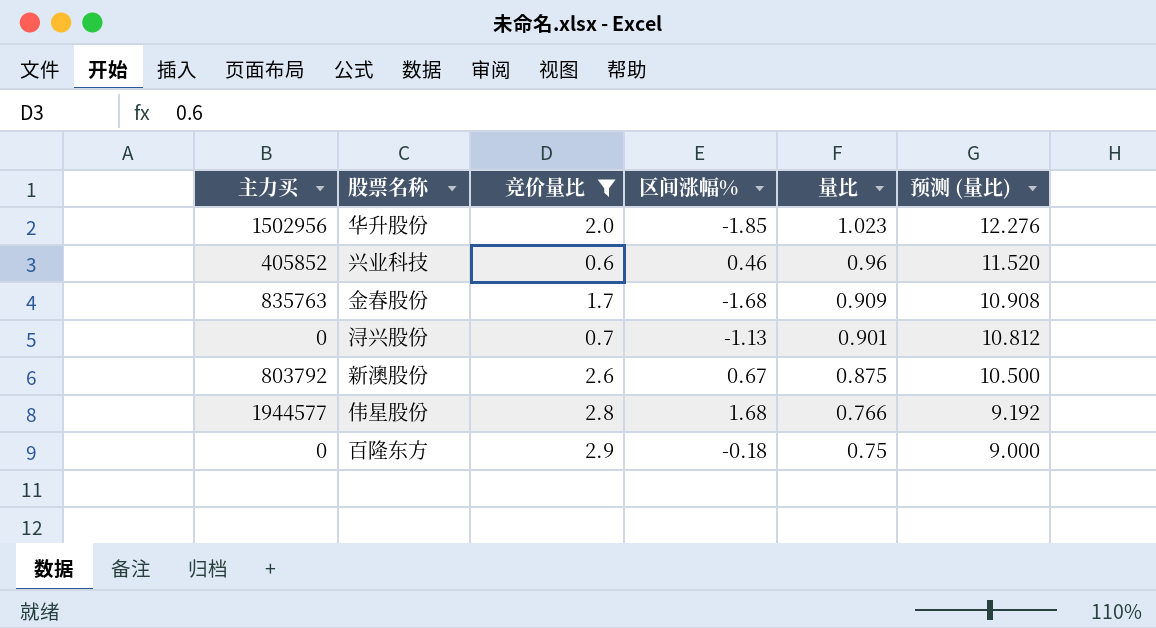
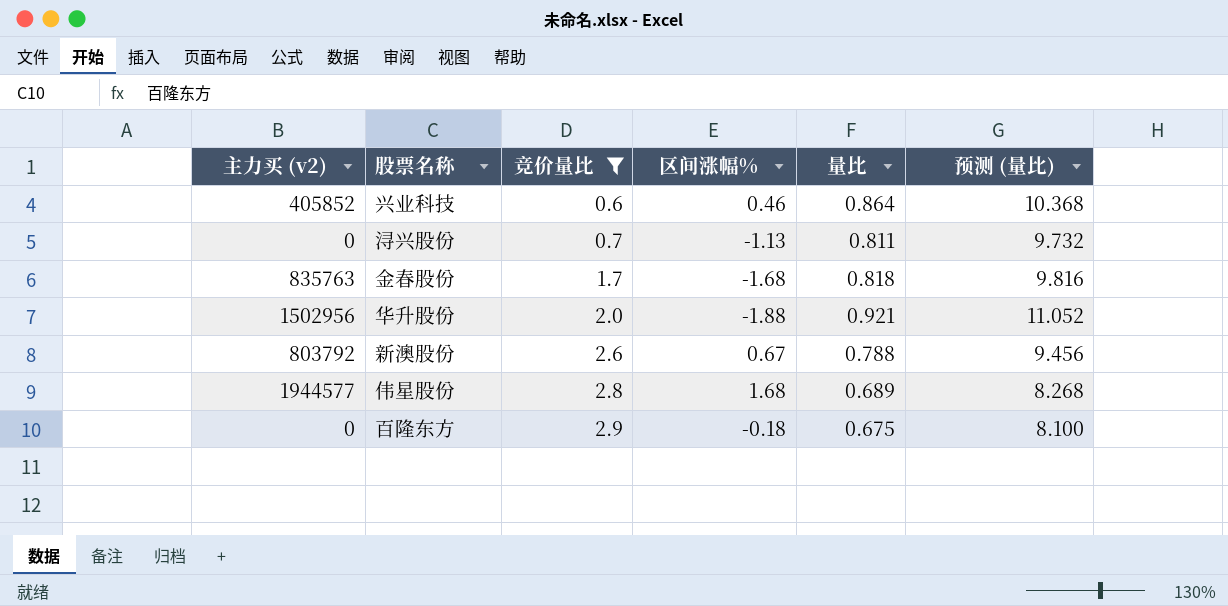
row order: 量比 descending -> 竞价量比 ascending
column name: 主力买 -> 主力买 (v2)
兴业科技 | 量比: 0.96 -> 0.864
兴业科技 | 预测 (量比): 11.520 -> 10.368
浔兴股份 | 量比: 0.901 -> 0.811
浔兴股份 | 预测 (量比): 10.812 -> 9.732
金春股份 | 量比: 0.909 -> 0.818
金春股份 | 预测 (量比): 10.908 -> 9.816
华升股份 | 区间涨幅%: -1.85 -> -1.88
华升股份 | 量比: 1.023 -> 0.921
华升股份 | 预测 (量比): 12.276 -> 11.052
新澳股份 | 量比: 0.875 -> 0.788
新澳股份 | 预测 (量比): 10.500 -> 9.456
伟星股份 | 量比: 0.766 -> 0.689
伟星股份 | 预测 (量比): 9.192 -> 8.268
百隆东方 | 量比: 0.75 -> 0.675
百隆东方 | 预测 (量比): 9.000 -> 8.100

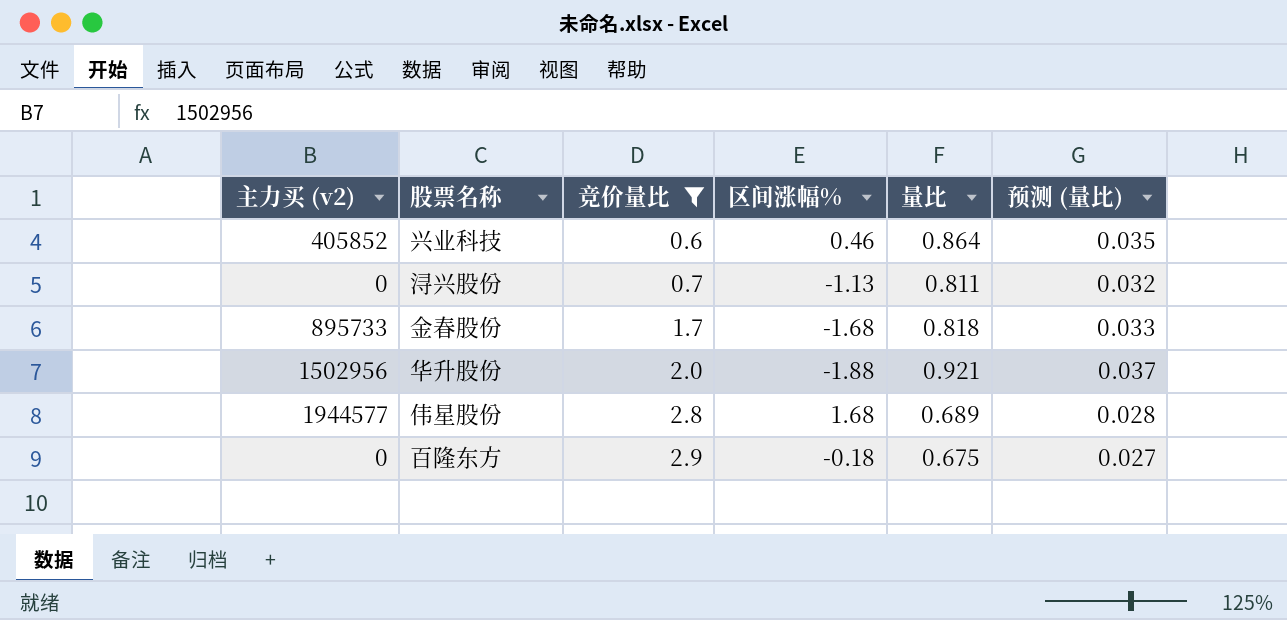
column 预测 (量比) | formula: [量比] * 12 -> [量比] * 0.04
row 新澳股份: 803792 | 2.6 | 0.67 | 0.788 | 9.456 -> none
金春股份 | 主力买 (v2): 835763 -> 895733

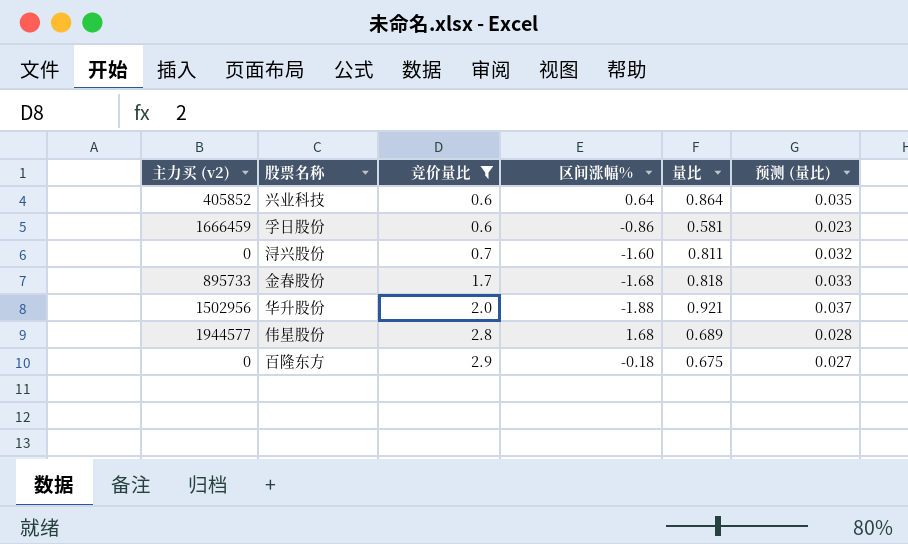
兴业科技 | 区间涨幅%: 0.46 -> 0.64
row 孚日股份: none -> 1666459 | 0.6 | -0.86 | 0.581 | 0.023
浔兴股份 | 区间涨幅%: -1.13 -> -1.60

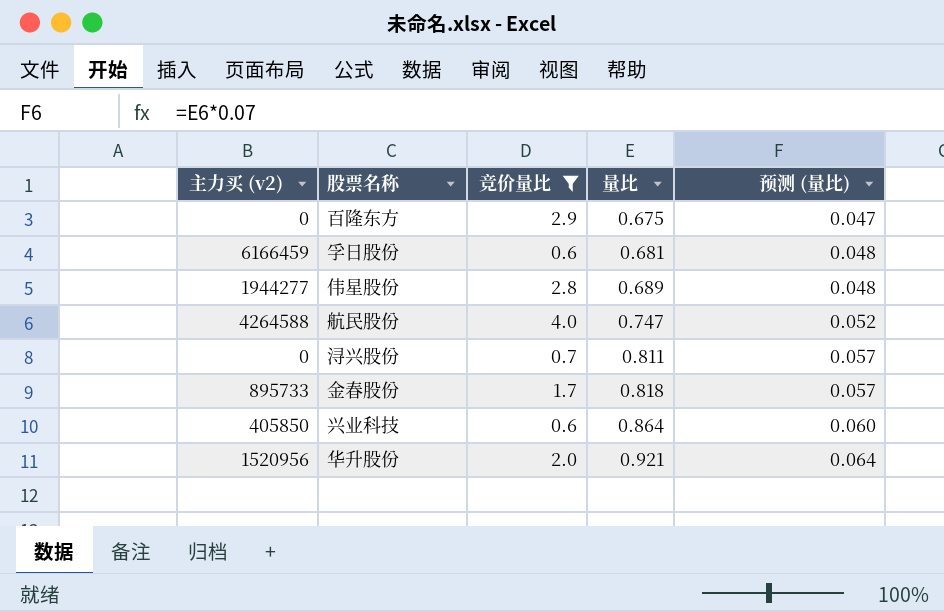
row order: 竞价量比 ascending -> 量比 ascending
column 区间涨幅% | position: 4 -> none
column 预测 (量比) | formula: [量比] * 0.04 -> [量比] * 0.07
孚日股份 | 主力买 (v2): 1666459 -> 6166459
孚日股份 | 量比: 0.581 -> 0.681
伟星股份 | 主力买 (v2): 1944577 -> 1944277
row 航民股份: none -> 4264588 | 4.0 | 0.747 | 0.052
兴业科技 | 主力买 (v2): 405852 -> 405850
华升股份 | 主力买 (v2): 1502956 -> 1520956

